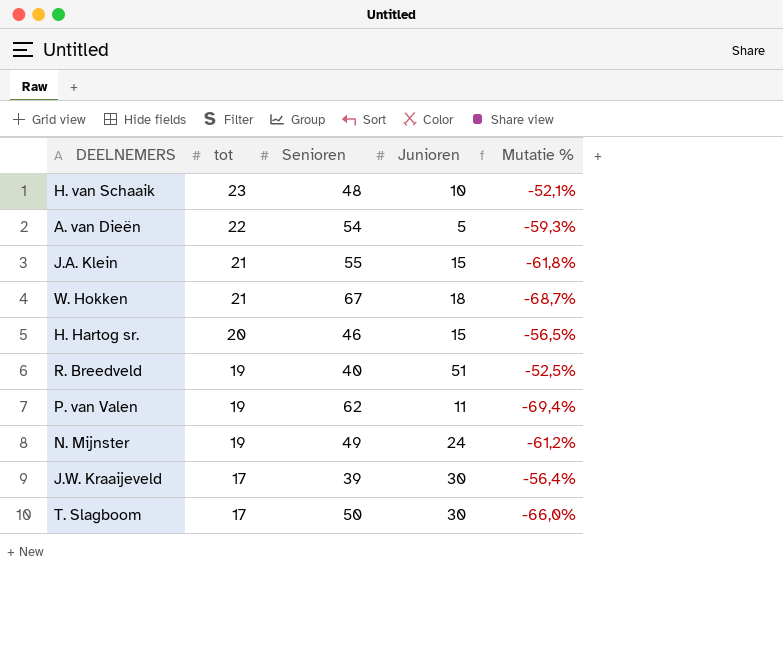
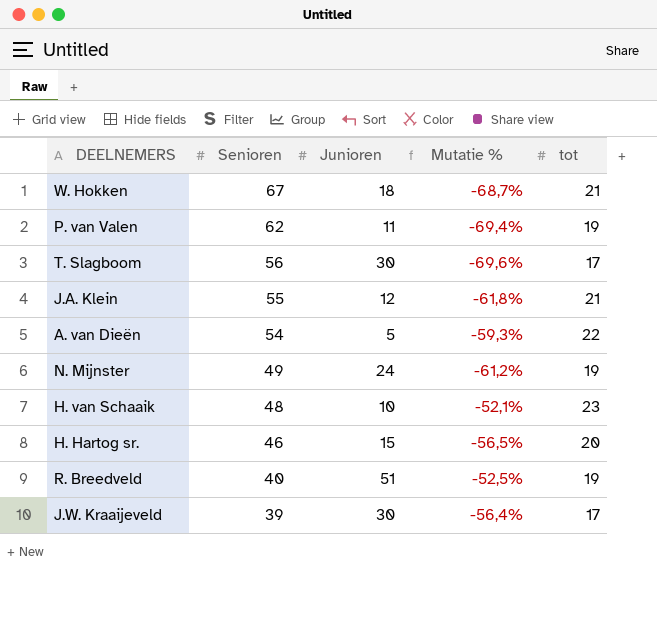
row order: tot descending -> Senioren descending
column tot | position: 2 -> 5
T. Slagboom | Senioren: 50 -> 56
T. Slagboom | Mutatie %: -66,0% -> -69,6%
J.A. Klein | Junioren: 15 -> 12

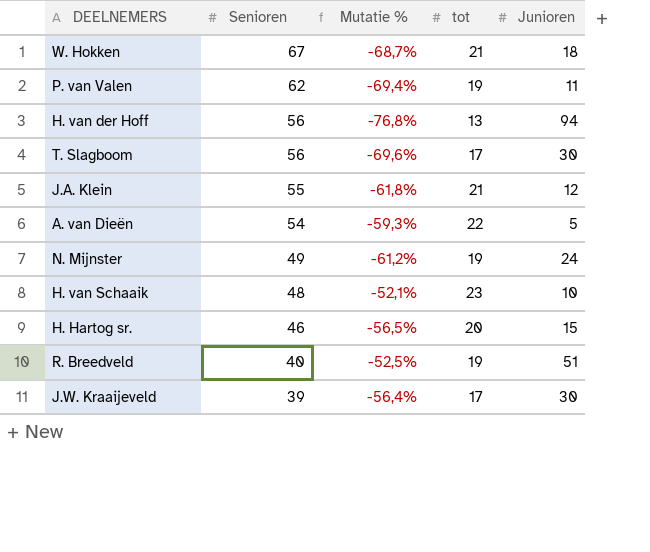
column Junioren | position: 3 -> 5
row H. van der Hoff: none -> 56 | -76,8% | 13 | 94

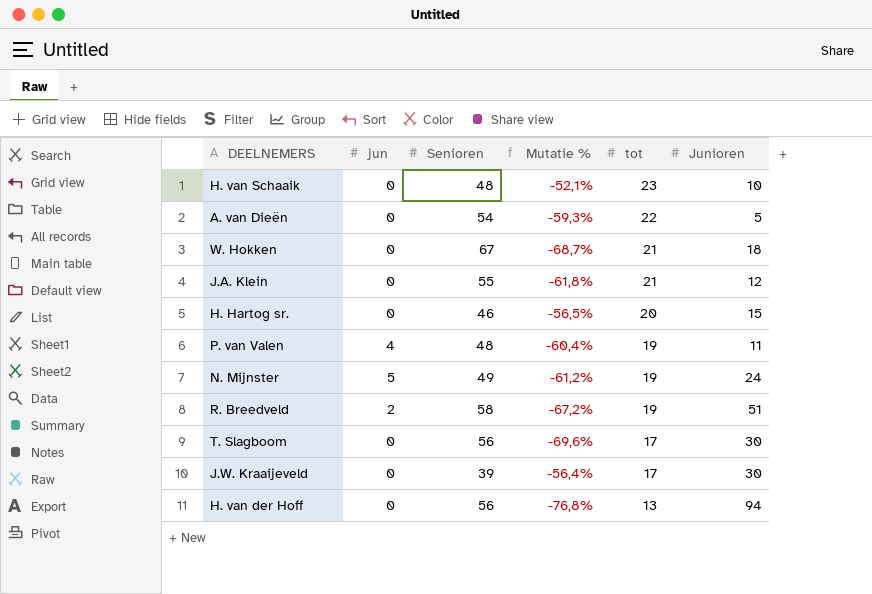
row order: Senioren descending -> tot descending
column jun | position: none -> 2
P. van Valen | Senioren: 62 -> 48
P. van Valen | Mutatie %: -69,4% -> -60,4%
R. Breedveld | Senioren: 40 -> 58
R. Breedveld | Mutatie %: -52,5% -> -67,2%

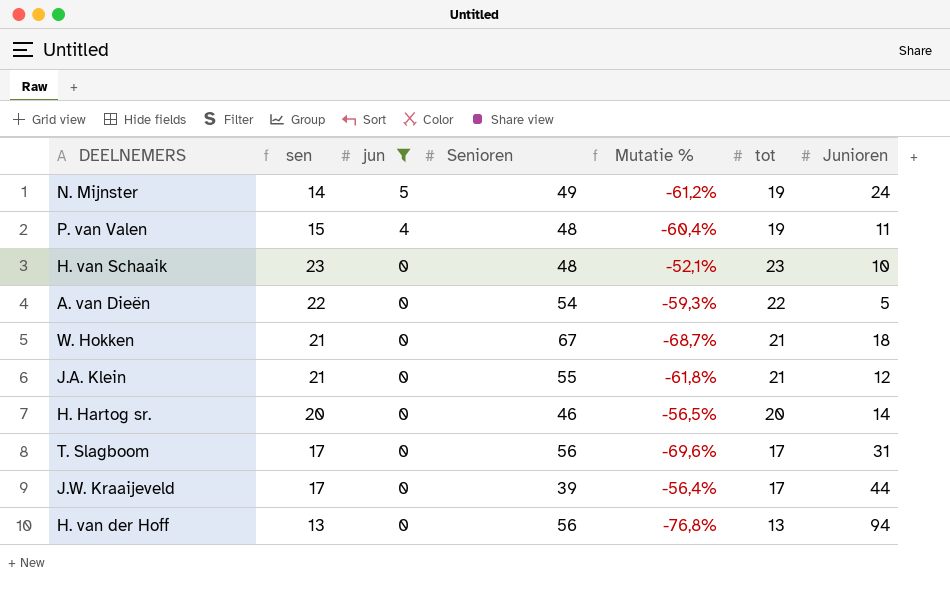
filter: none -> jun != 2
row order: tot descending -> jun descending
column sen | formula: none -> [tot] - [jun]
H. Hartog sr. | Junioren: 15 -> 14
T. Slagboom | Junioren: 30 -> 31
J.W. Kraaijeveld | Junioren: 30 -> 44

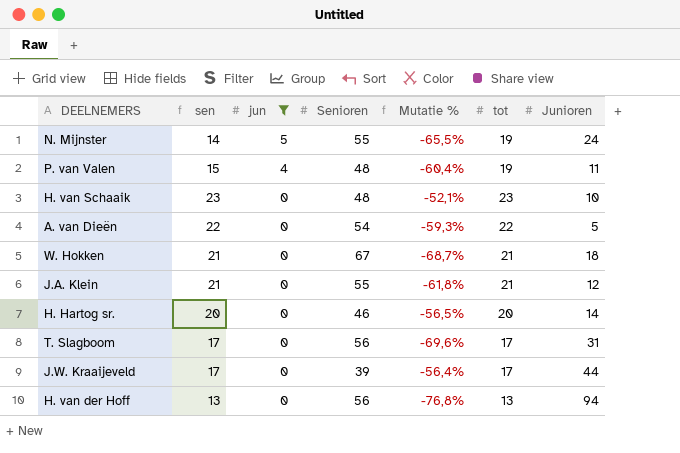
N. Mijnster | Senioren: 49 -> 55
N. Mijnster | Mutatie %: -61,2% -> -65,5%

